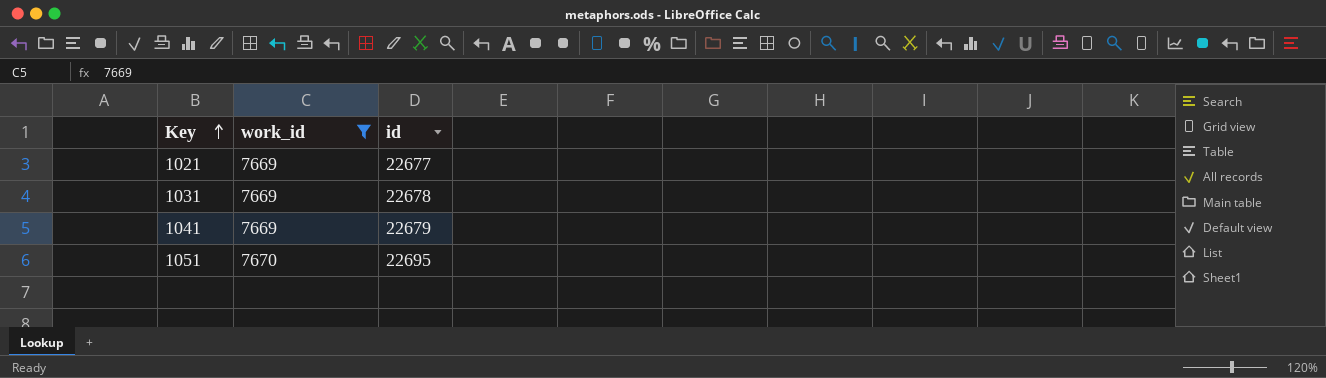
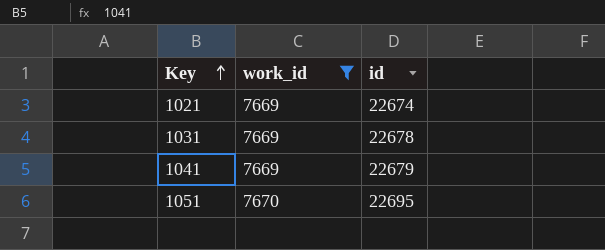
1021 | id: 22677 -> 22674

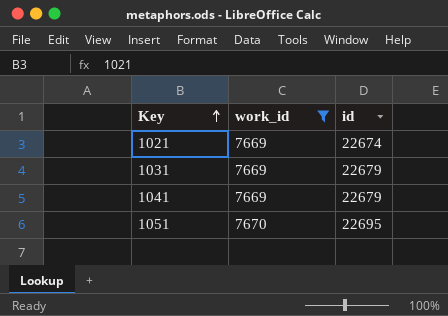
1031 | id: 22678 -> 22679

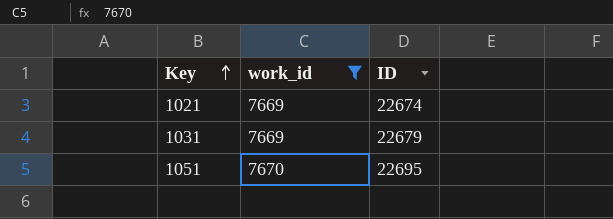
column name: id -> ID
row 1041: 7669 | 22679 -> none

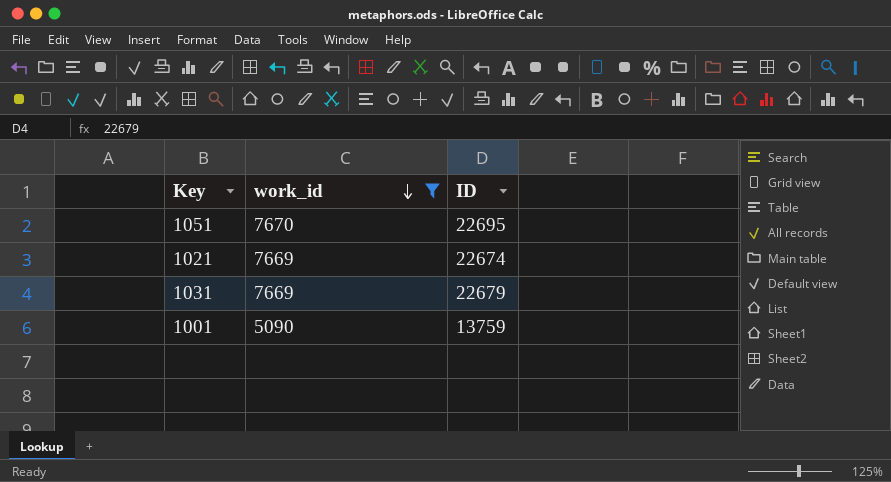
row order: Key ascending -> work_id descending
row 1001: none -> 5090 | 13759

